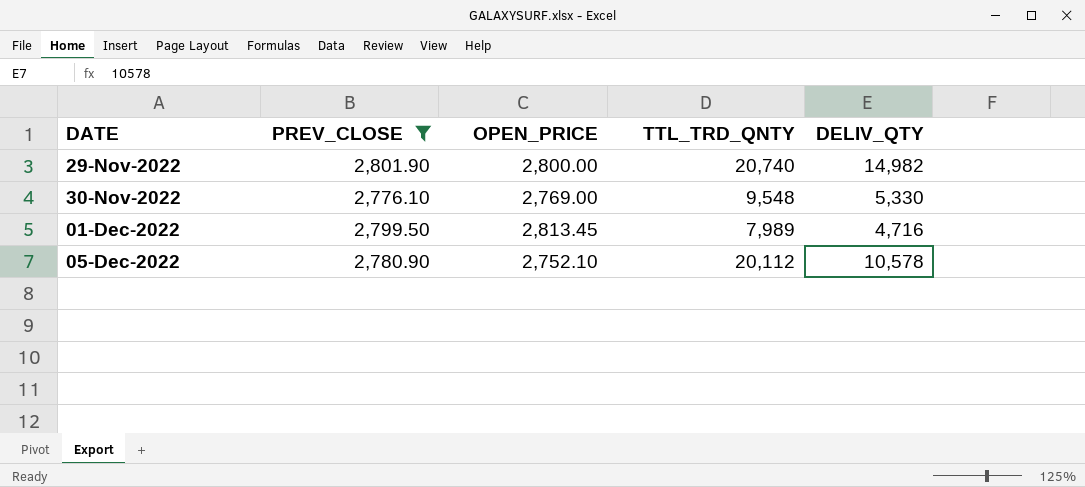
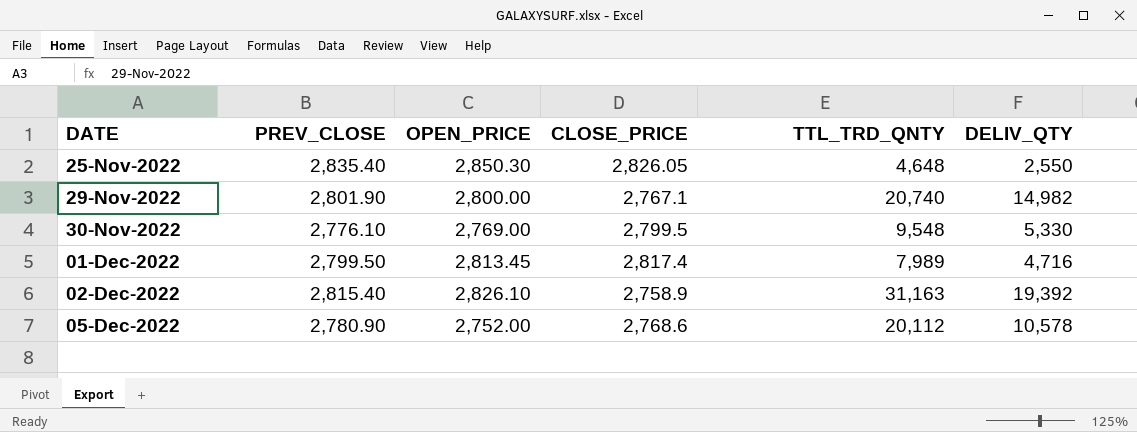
filter: PREV_CLOSE <= 2,801.90 -> none
column CLOSE_PRICE | position: none -> 4
05-Dec-2022 | OPEN_PRICE: 2,752.10 -> 2,752.00

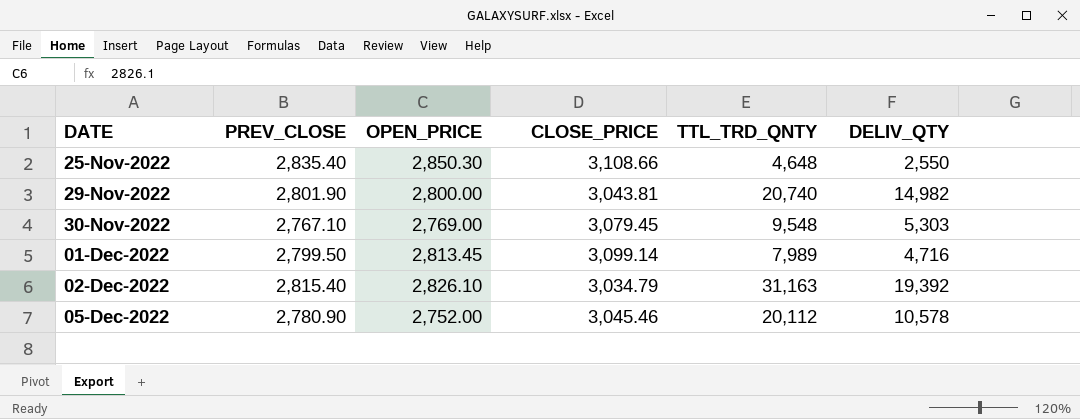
25-Nov-2022 | CLOSE_PRICE: 2,826.05 -> 3,108.66
29-Nov-2022 | CLOSE_PRICE: 2,767.1 -> 3,043.81
30-Nov-2022 | PREV_CLOSE: 2,776.10 -> 2,767.10
30-Nov-2022 | CLOSE_PRICE: 2,799.5 -> 3,079.45
30-Nov-2022 | DELIV_QTY: 5,330 -> 5,303
01-Dec-2022 | CLOSE_PRICE: 2,817.4 -> 3,099.14
02-Dec-2022 | CLOSE_PRICE: 2,758.9 -> 3,034.79
05-Dec-2022 | CLOSE_PRICE: 2,768.6 -> 3,045.46

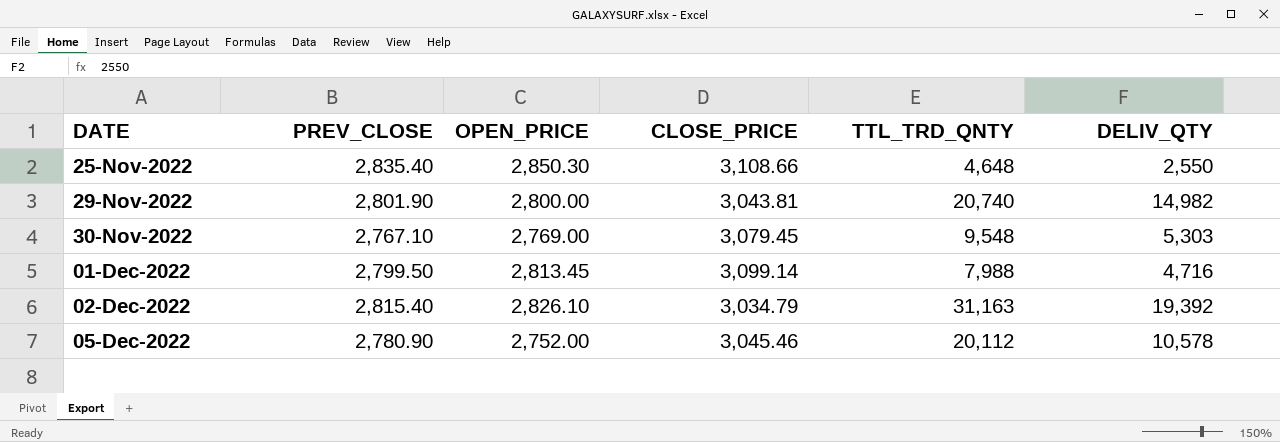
01-Dec-2022 | TTL_TRD_QNTY: 7,989 -> 7,988

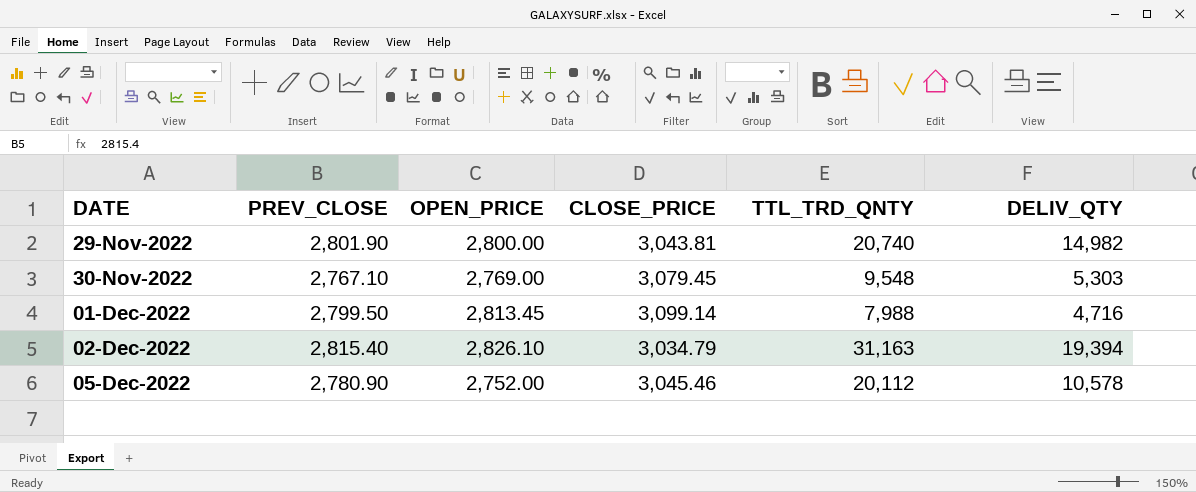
row 25-Nov-2022: 2,835.40 | 2,850.30 | 3,108.66 | 4,648 | 2,550 -> none
02-Dec-2022 | DELIV_QTY: 19,392 -> 19,394

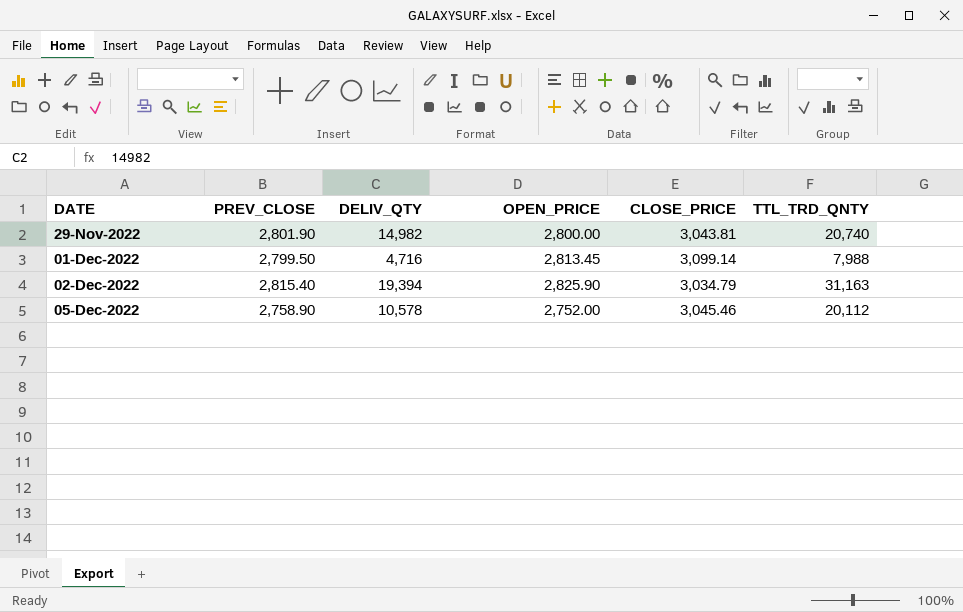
column DELIV_QTY | position: 6 -> 3
row 30-Nov-2022: 2,767.10 | 2,769.00 | 3,079.45 | 9,548 | 5,303 -> none
02-Dec-2022 | OPEN_PRICE: 2,826.10 -> 2,825.90
05-Dec-2022 | PREV_CLOSE: 2,780.90 -> 2,758.90

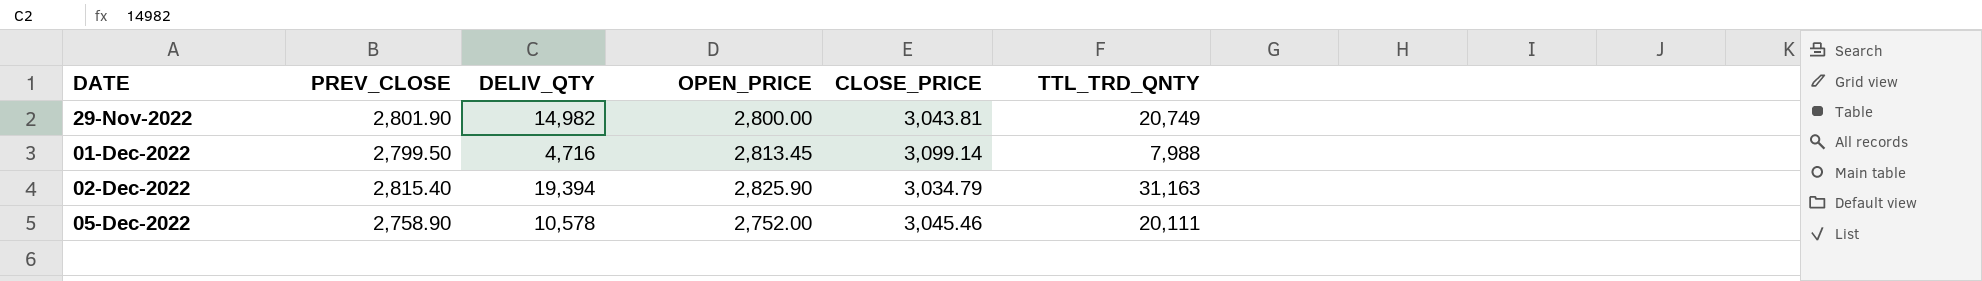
29-Nov-2022 | TTL_TRD_QNTY: 20,740 -> 20,749
05-Dec-2022 | TTL_TRD_QNTY: 20,112 -> 20,111

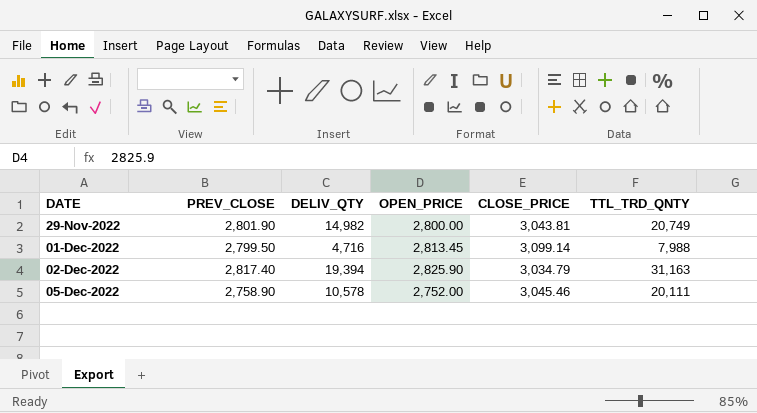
02-Dec-2022 | PREV_CLOSE: 2,815.40 -> 2,817.40

